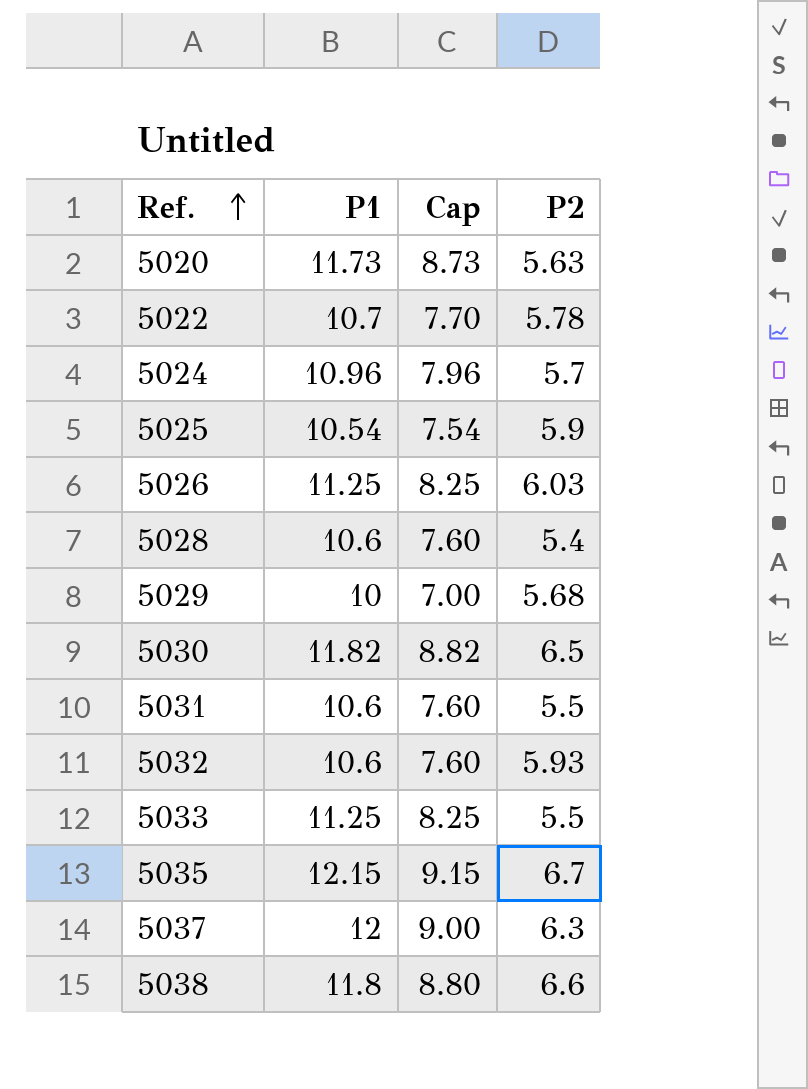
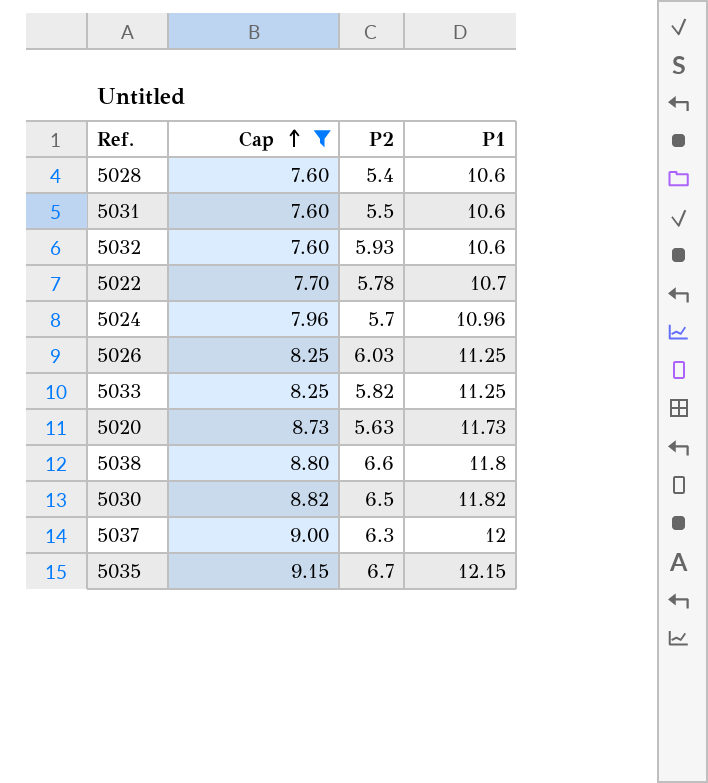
filter: none -> Cap >= 7.60
row order: Ref. ascending -> Cap ascending
column P1 | position: 2 -> 4
5033 | P2: 5.5 -> 5.82

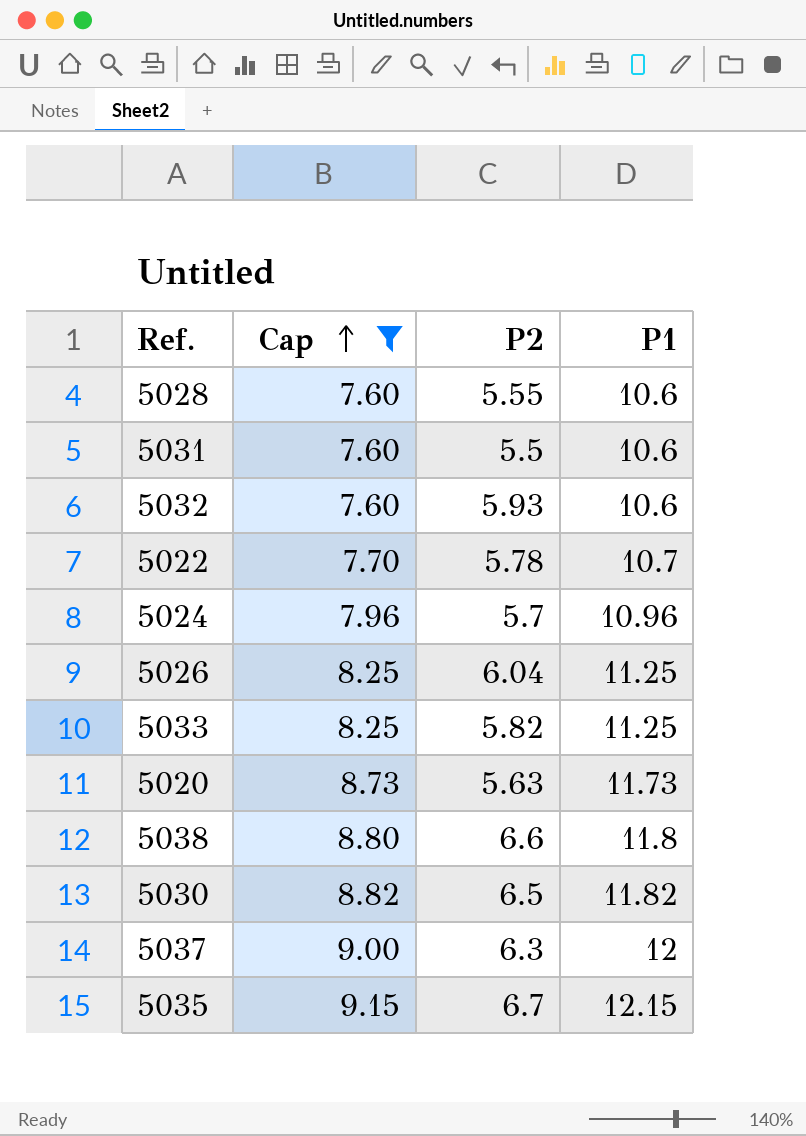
5028 | P2: 5.4 -> 5.55
5026 | P2: 6.03 -> 6.04

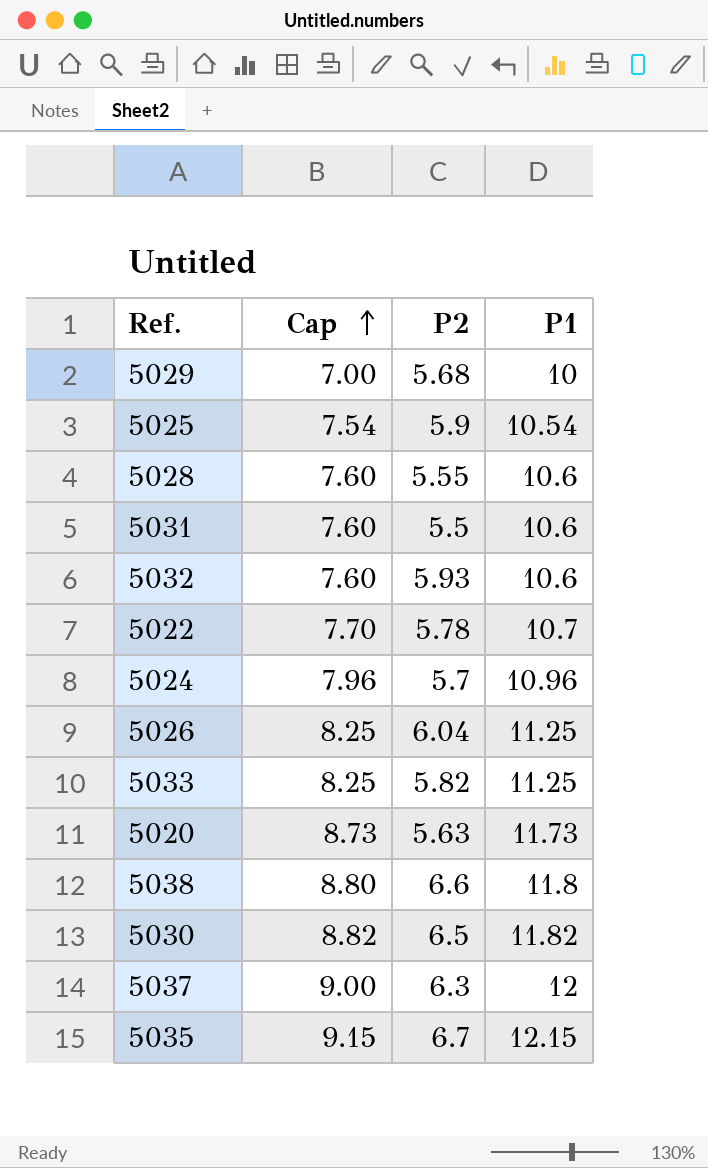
filter: Cap >= 7.60 -> none

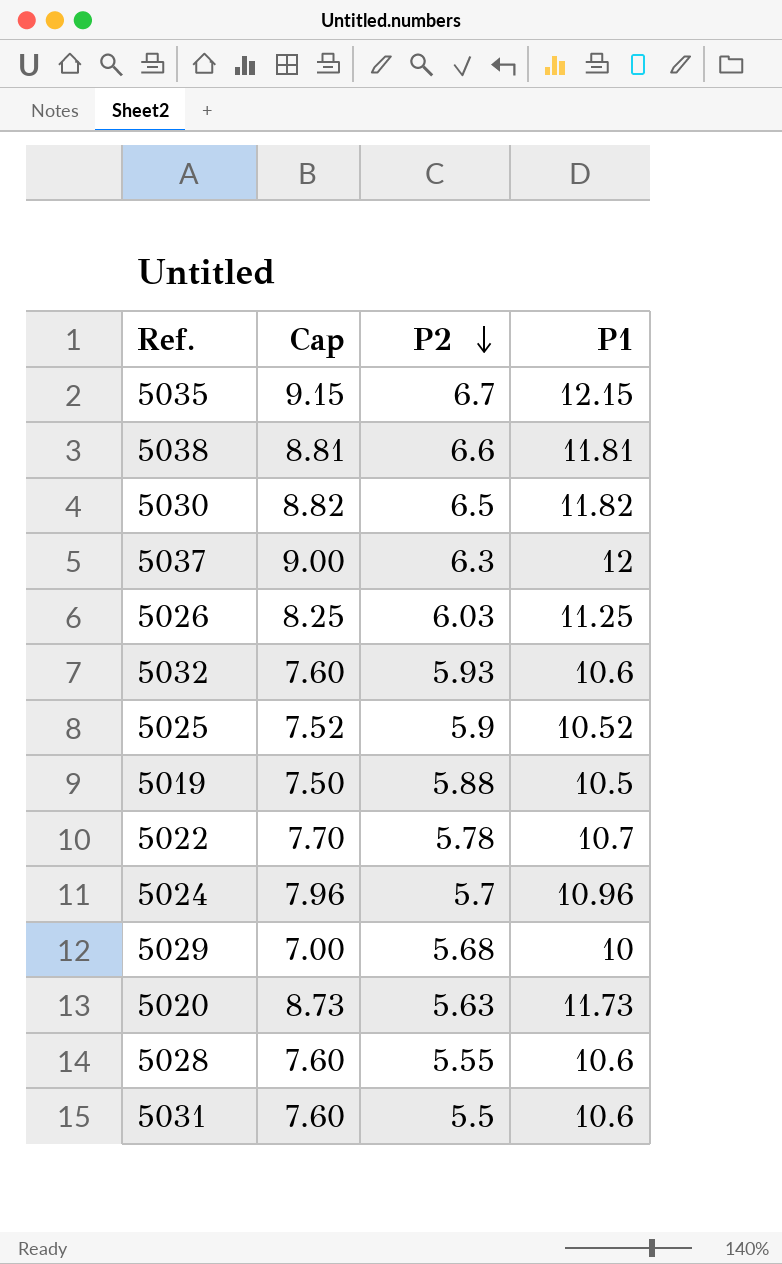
row order: Cap ascending -> P2 descending
row 5033: 8.25 | 5.82 | 11.25 -> none
5038 | Cap: 8.80 -> 8.81
5038 | P1: 11.8 -> 11.81
5026 | P2: 6.04 -> 6.03
5025 | Cap: 7.54 -> 7.52
5025 | P1: 10.54 -> 10.52
row 5019: none -> 7.50 | 5.88 | 10.5

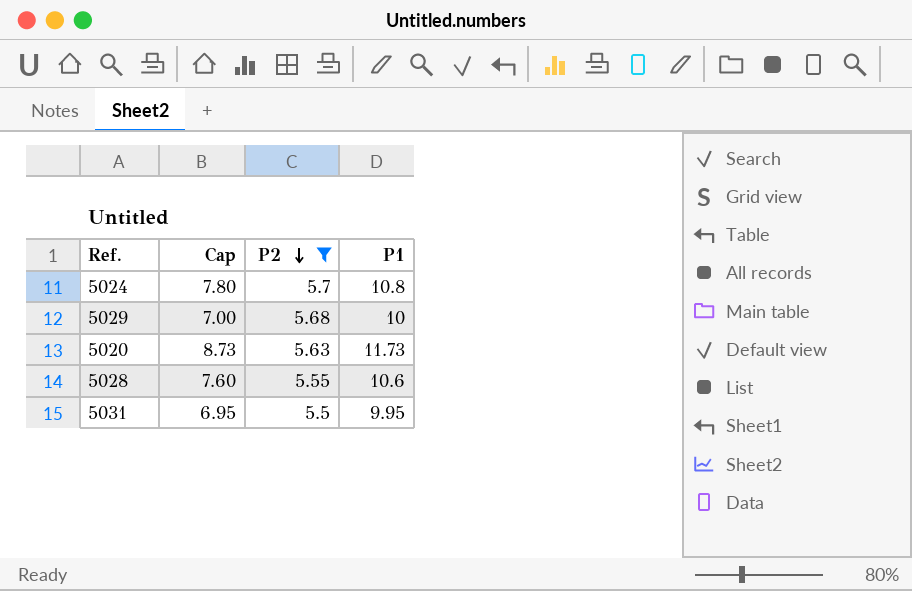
filter: none -> P2 <= 5.7
5024 | Cap: 7.96 -> 7.80
5024 | P1: 10.96 -> 10.8
5031 | Cap: 7.60 -> 6.95
5031 | P1: 10.6 -> 9.95

